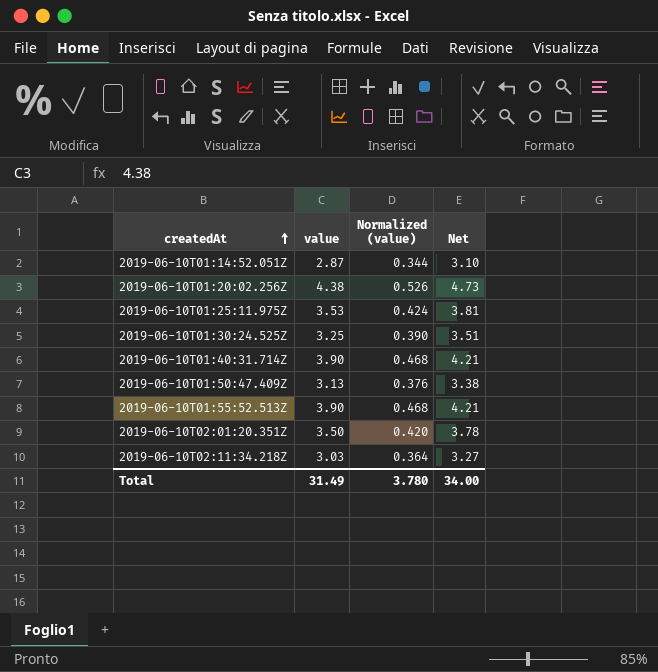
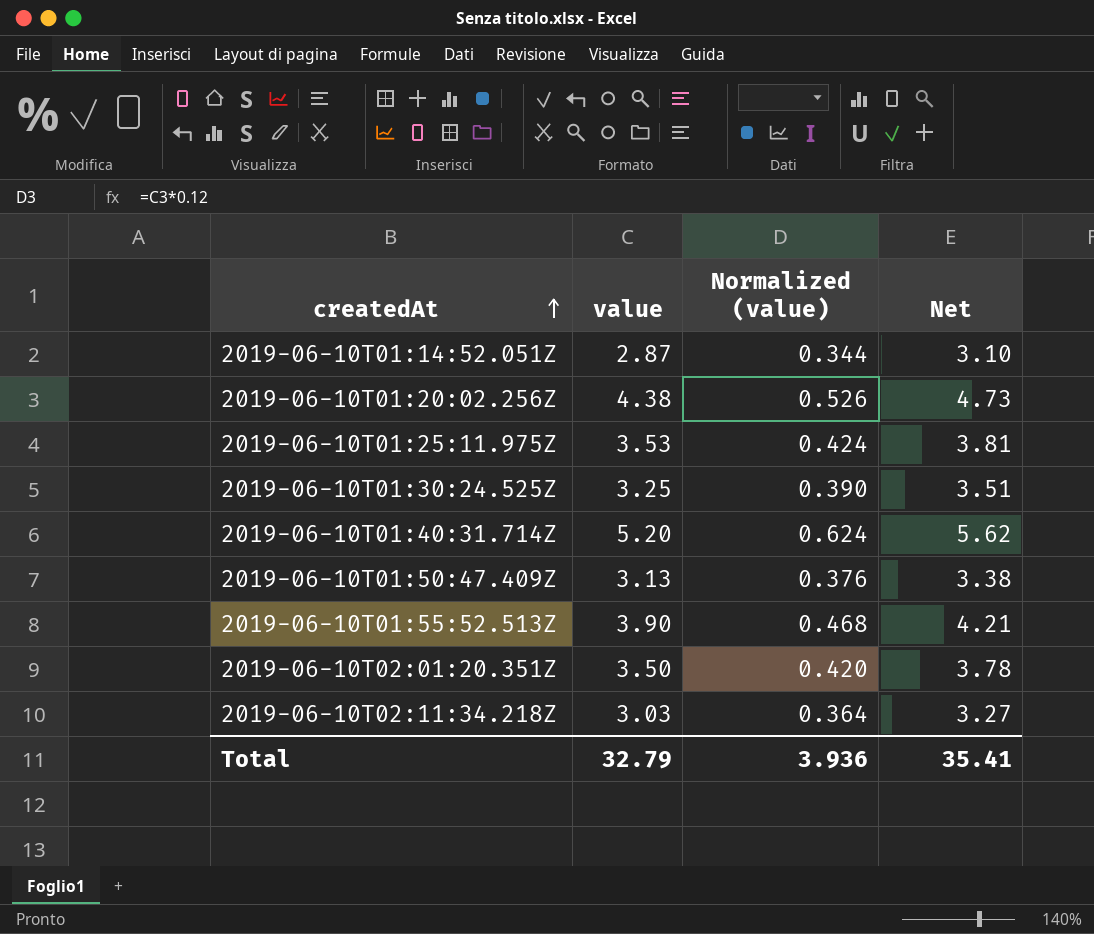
2019-06-10T01:40:31.714Z | value: 3.90 -> 5.20
2019-06-10T01:40:31.714Z | Normalized (value): 0.468 -> 0.624
2019-06-10T01:40:31.714Z | Net: 4.21 -> 5.62
Total | value: 31.49 -> 32.79
Total | Normalized (value): 3.780 -> 3.936
Total | Net: 34.00 -> 35.41

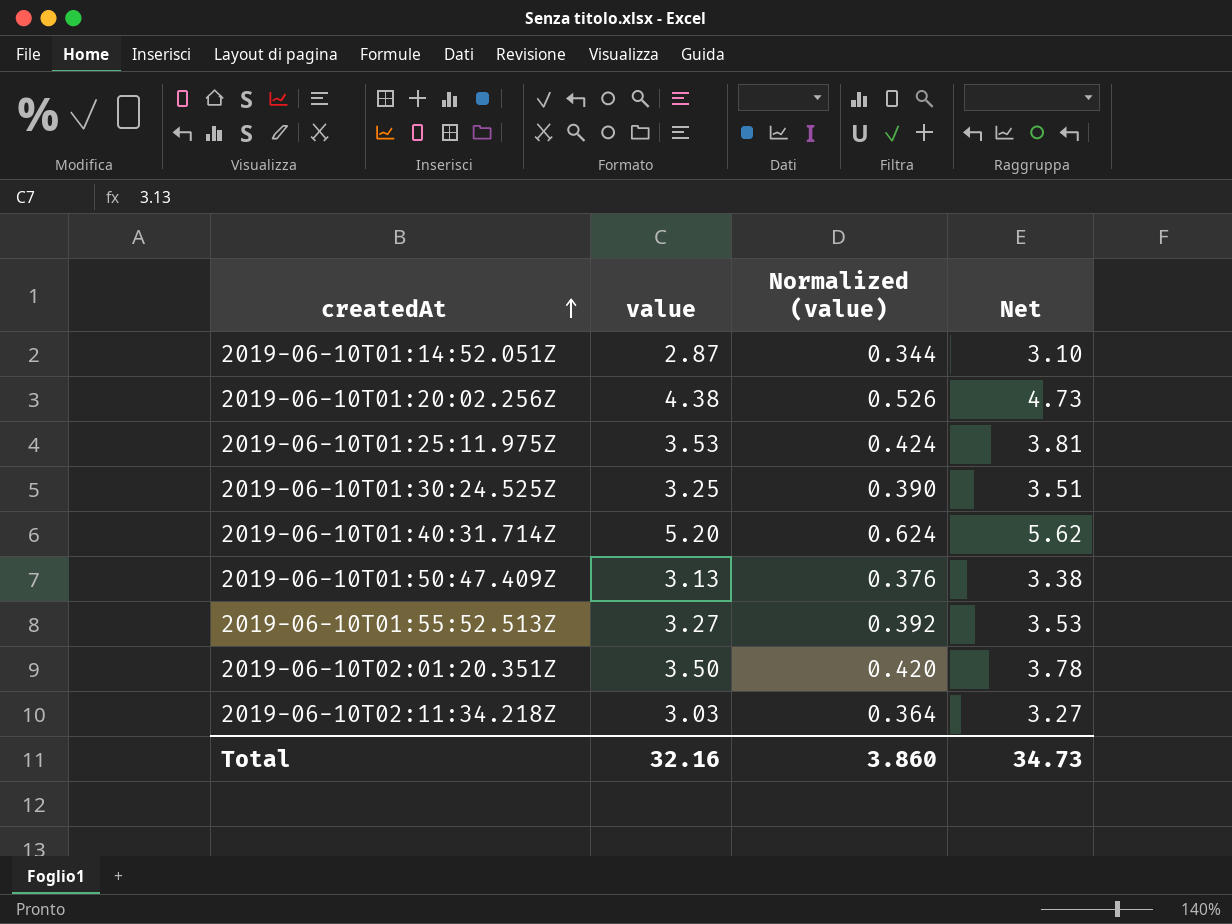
2019-06-10T01:55:52.513Z | value: 3.90 -> 3.27
2019-06-10T01:55:52.513Z | Normalized (value): 0.468 -> 0.392
2019-06-10T01:55:52.513Z | Net: 4.21 -> 3.53
Total | value: 32.79 -> 32.16
Total | Normalized (value): 3.936 -> 3.860
Total | Net: 35.41 -> 34.73

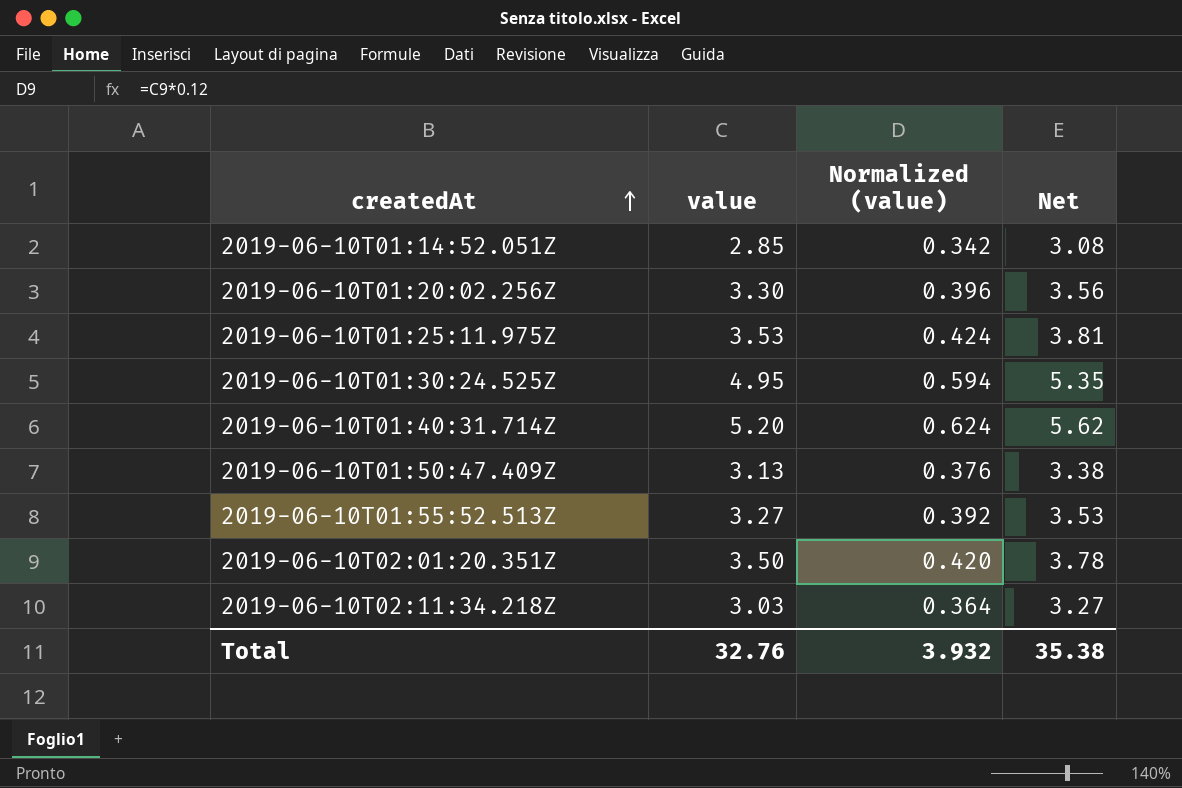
2019-06-10T01:14:52.051Z | value: 2.87 -> 2.85
2019-06-10T01:14:52.051Z | Normalized (value): 0.344 -> 0.342
2019-06-10T01:14:52.051Z | Net: 3.10 -> 3.08
2019-06-10T01:20:02.256Z | value: 4.38 -> 3.30
2019-06-10T01:20:02.256Z | Normalized (value): 0.526 -> 0.396
2019-06-10T01:20:02.256Z | Net: 4.73 -> 3.56
2019-06-10T01:30:24.525Z | value: 3.25 -> 4.95
2019-06-10T01:30:24.525Z | Normalized (value): 0.390 -> 0.594
2019-06-10T01:30:24.525Z | Net: 3.51 -> 5.35
Total | value: 32.16 -> 32.76
Total | Normalized (value): 3.860 -> 3.932
Total | Net: 34.73 -> 35.38

